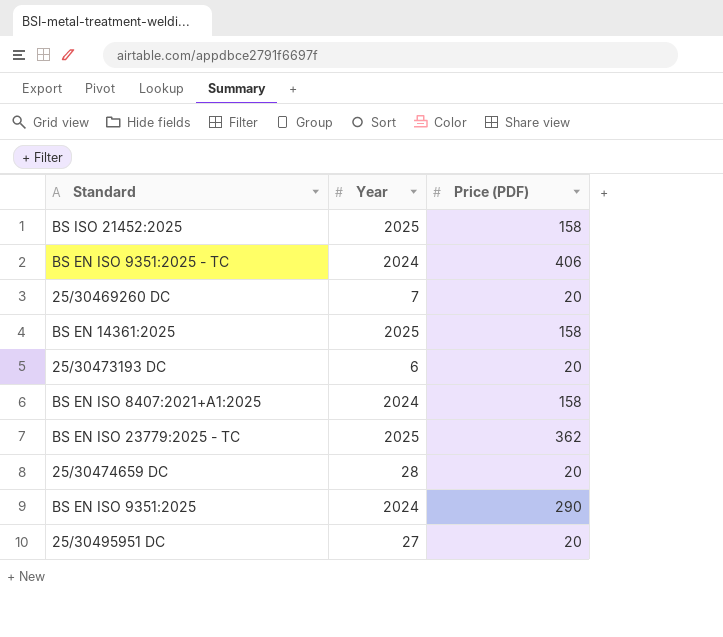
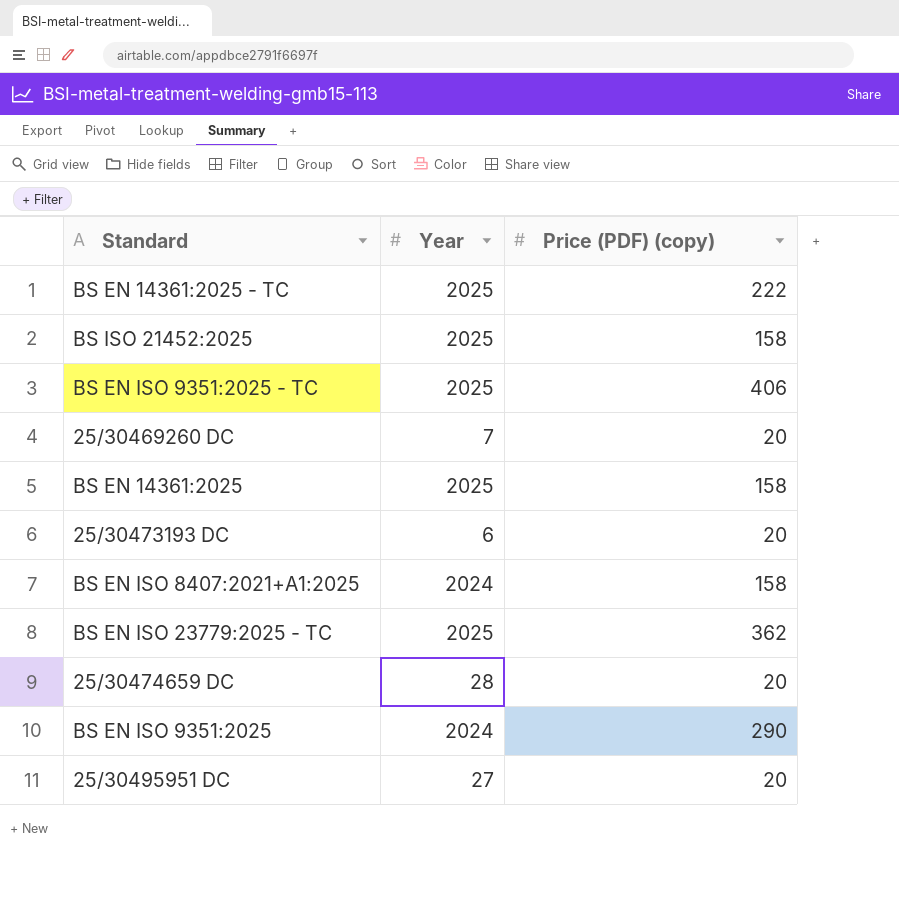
column name: Price (PDF) -> Price (PDF) (copy)
row BS EN 14361:2025 - TC: none -> 2025 | 222
BS EN ISO 9351:2025 - TC | Year: 2024 -> 2025

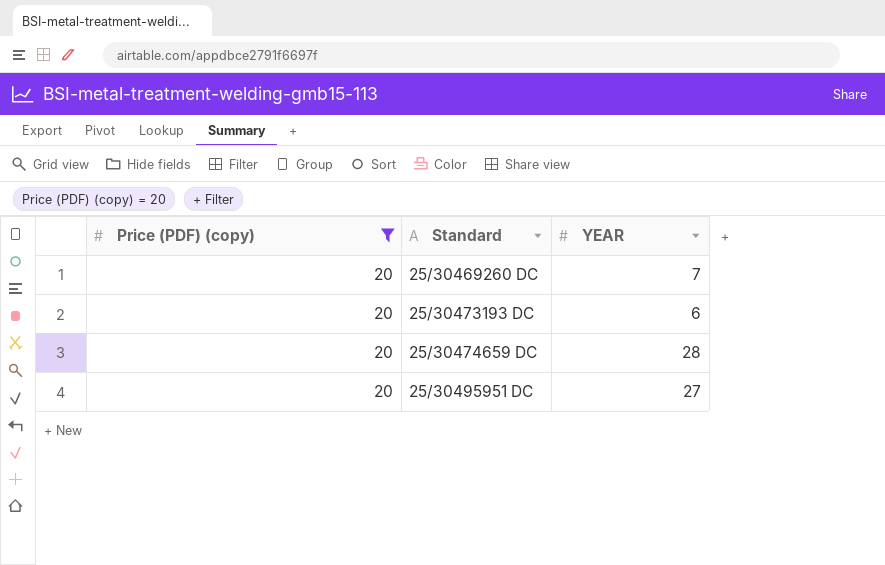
filter: none -> Price (PDF) (copy) = 20
column Price (PDF) (copy) | position: 3 -> 1
column name: Year -> YEAR

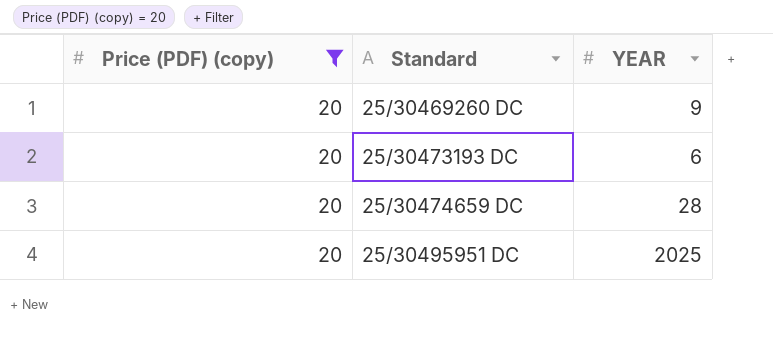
25/30469260 DC | YEAR: 7 -> 9
25/30495951 DC | YEAR: 27 -> 2025

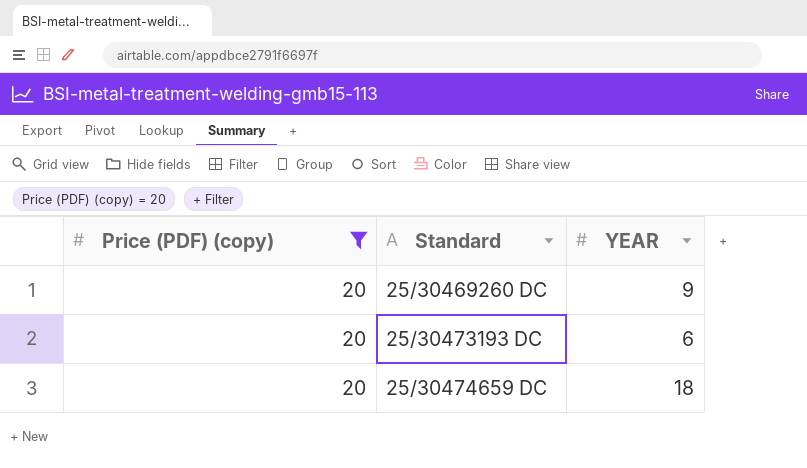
row 25/30495951 DC: 20 | 2025 -> none
25/30474659 DC | YEAR: 28 -> 18

